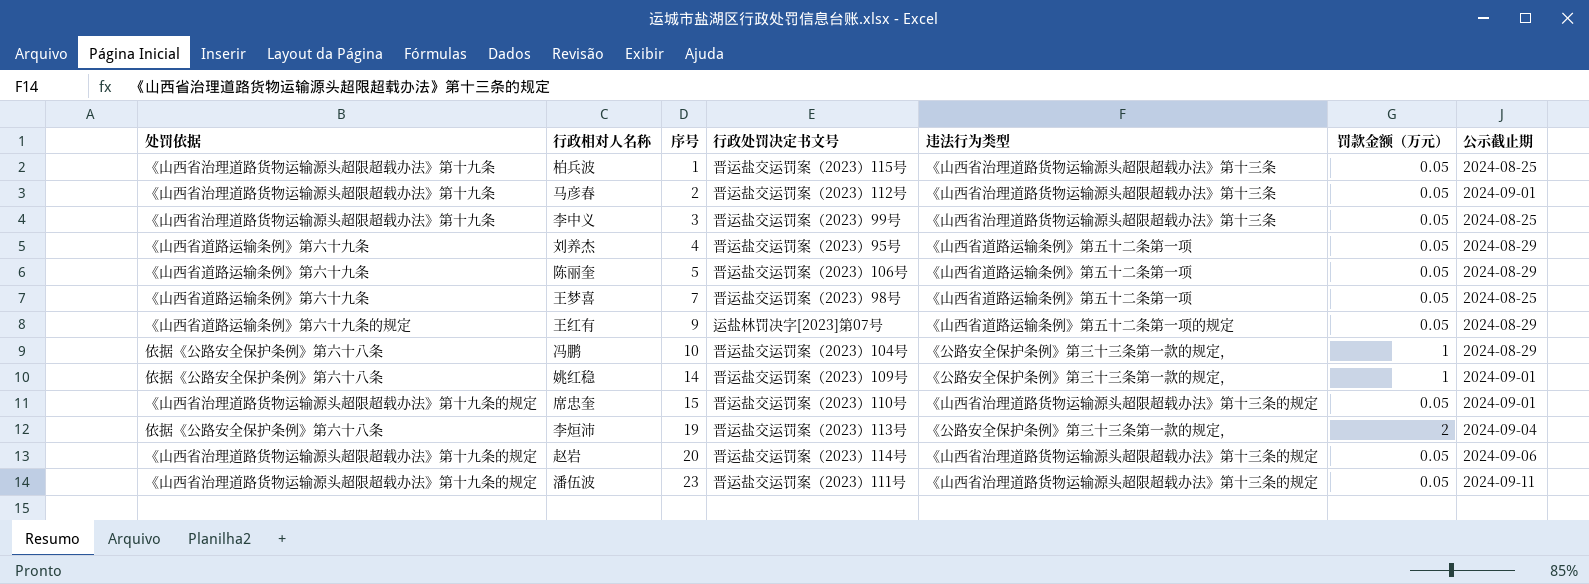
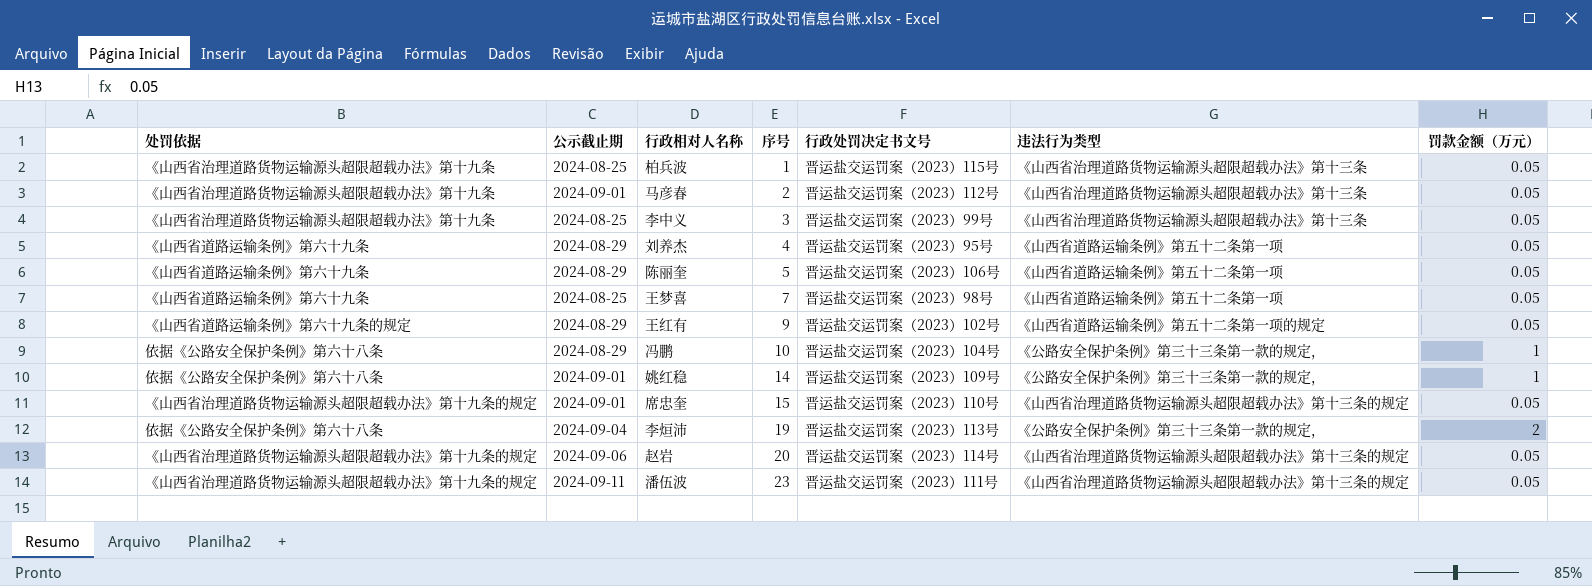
column 公示截止期 | position: 7 -> 2
王红有 | 行政处罚决定书文号: 运盐林罚决字[2023]第07号 -> 晋运盐交运罚案（2023）102号

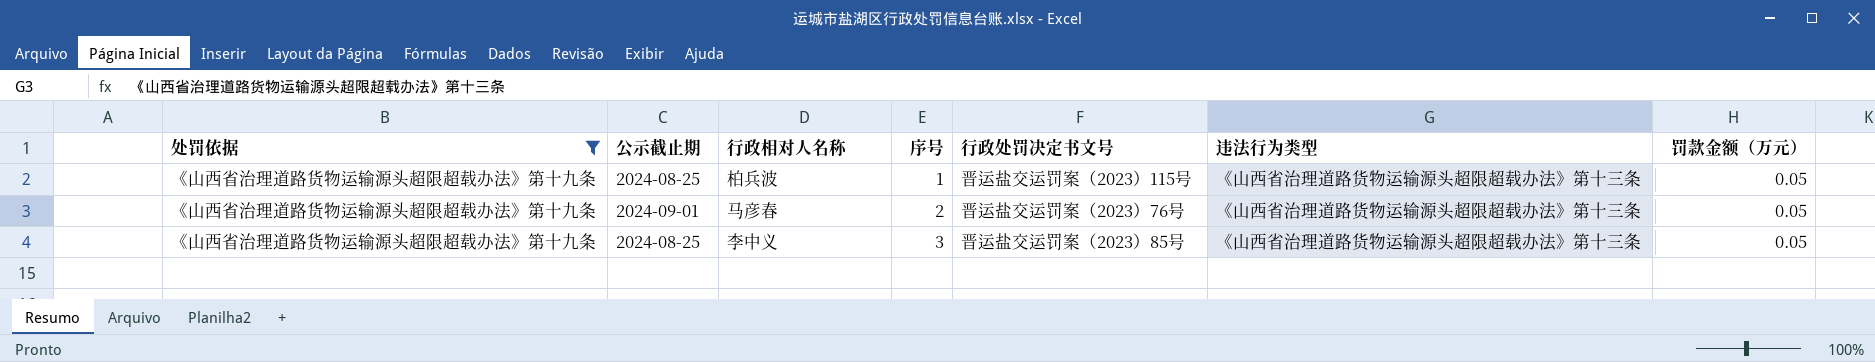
filter: none -> 处罚依据 = 《山西省治理道路货物运输源头超限超载办法》第十九条
马彦春 | 行政处罚决定书文号: 晋运盐交运罚案（2023）112号 -> 晋运盐交运罚案（2023）76号
李中义 | 行政处罚决定书文号: 晋运盐交运罚案（2023）99号 -> 晋运盐交运罚案（2023）85号

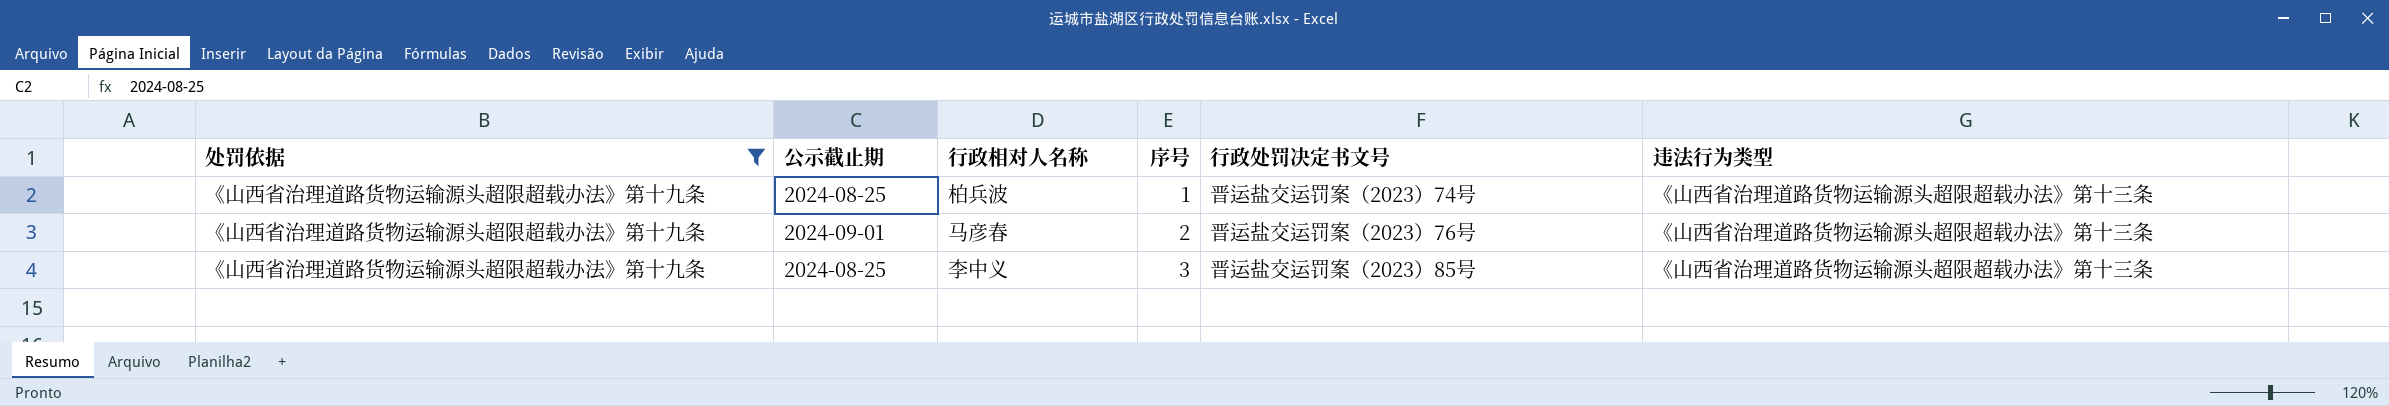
column 罚款金额（万元） | position: 7 -> none
柏兵波 | 行政处罚决定书文号: 晋运盐交运罚案（2023）115号 -> 晋运盐交运罚案（2023）74号

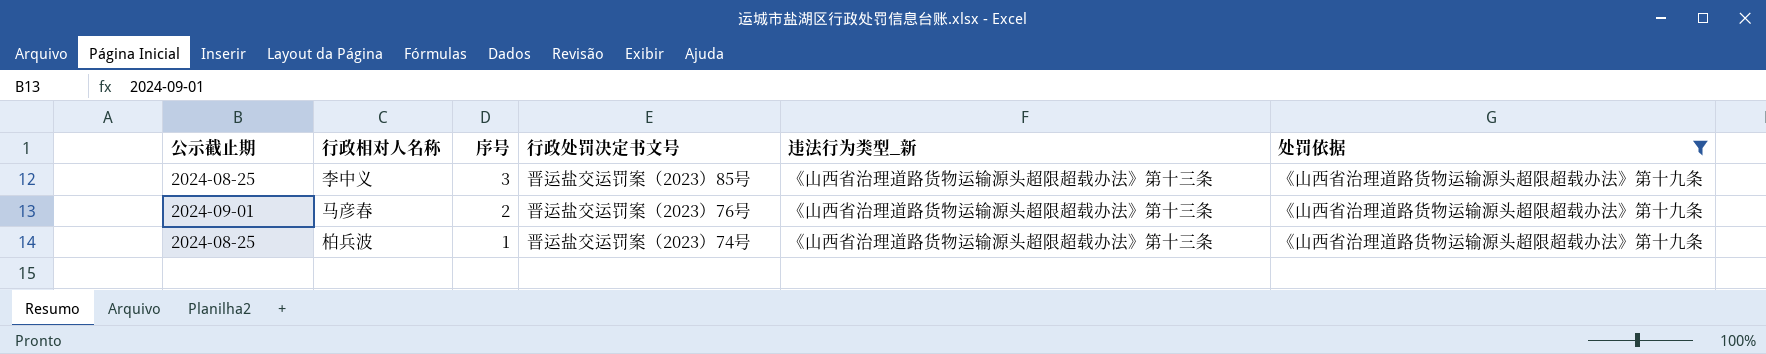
row order: 序号 ascending -> 序号 descending
column name: 违法行为类型 -> 违法行为类型_新
column 处罚依据 | position: 1 -> 6

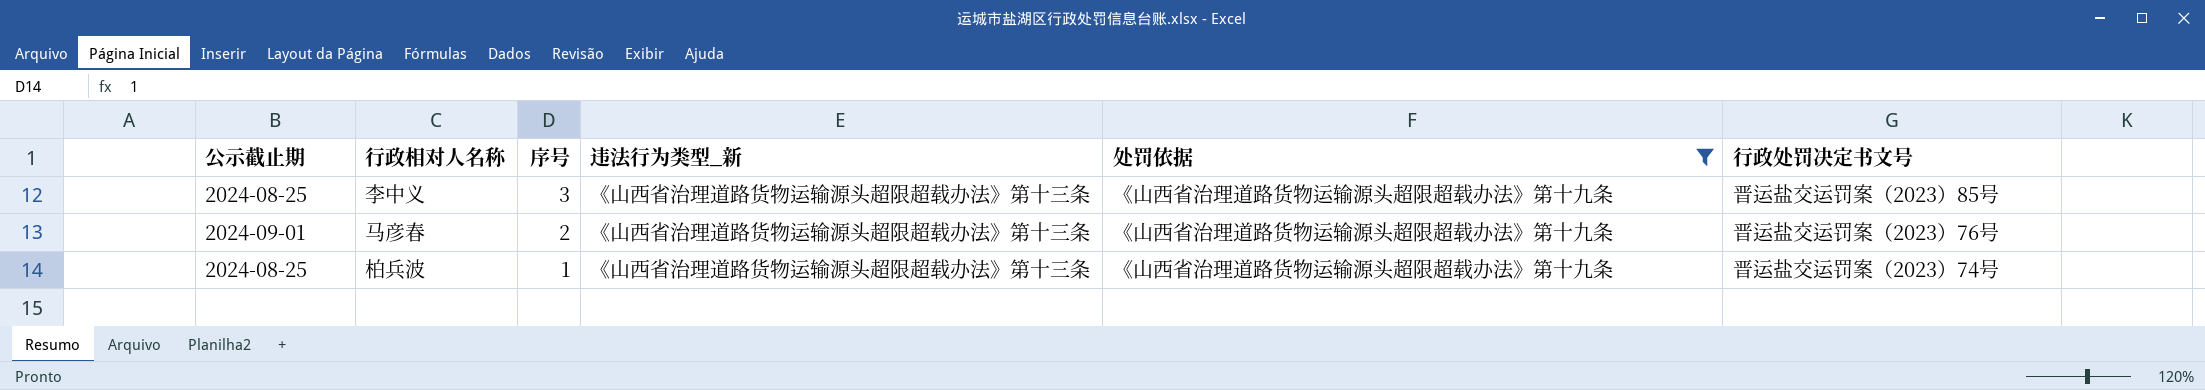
column 行政处罚决定书文号 | position: 4 -> 6

